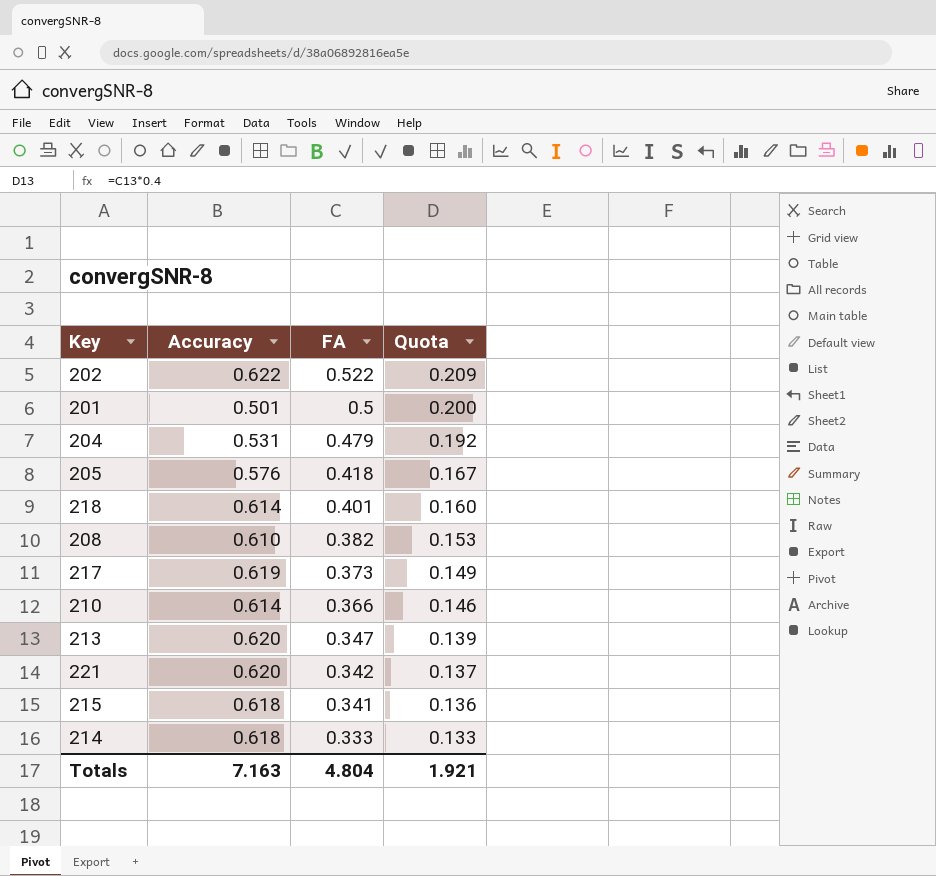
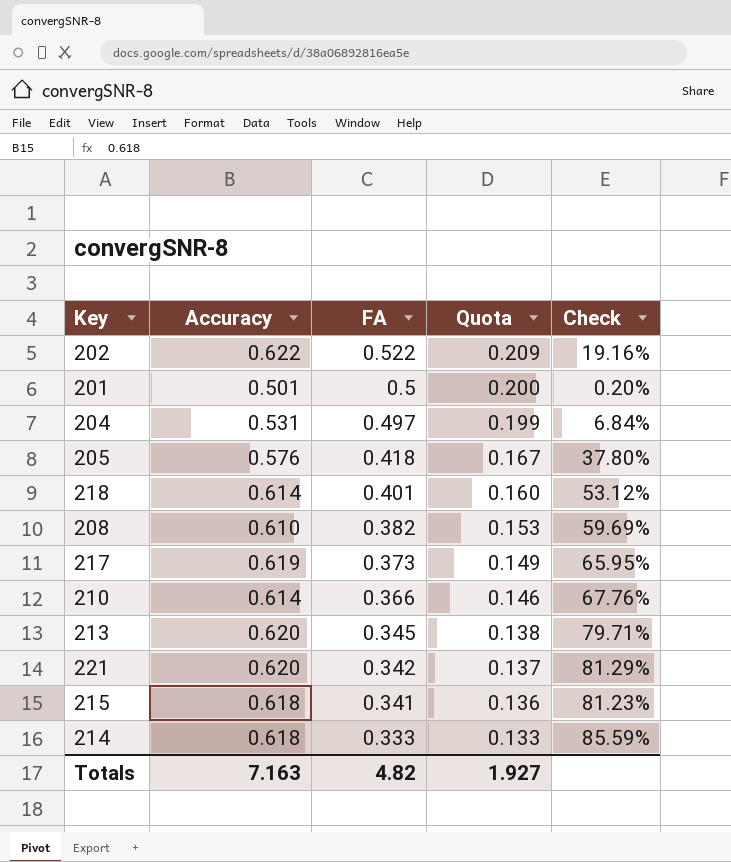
column Check | formula: none -> ([Accuracy] - [FA]) / [FA]
204 | FA: 0.479 -> 0.497
204 | Quota: 0.192 -> 0.199
213 | FA: 0.347 -> 0.345
213 | Quota: 0.139 -> 0.138
Totals | FA: 4.804 -> 4.82
Totals | Quota: 1.921 -> 1.927

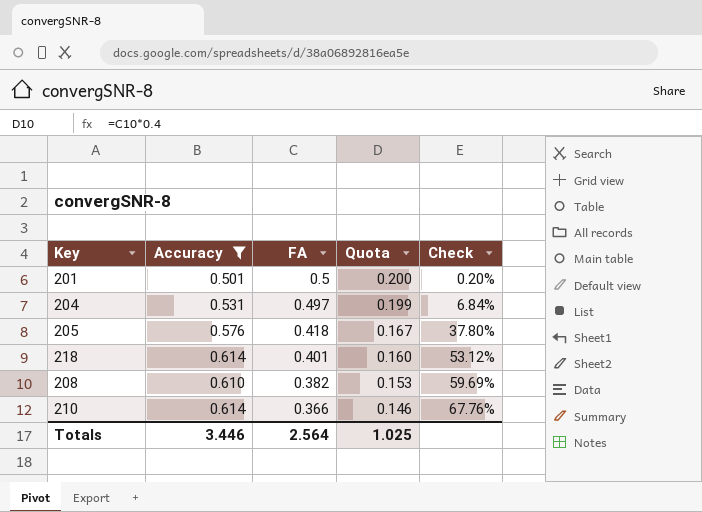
filter: none -> Accuracy <= 0.614
Totals | Accuracy: 7.163 -> 3.446
Totals | FA: 4.82 -> 2.564
Totals | Quota: 1.927 -> 1.025

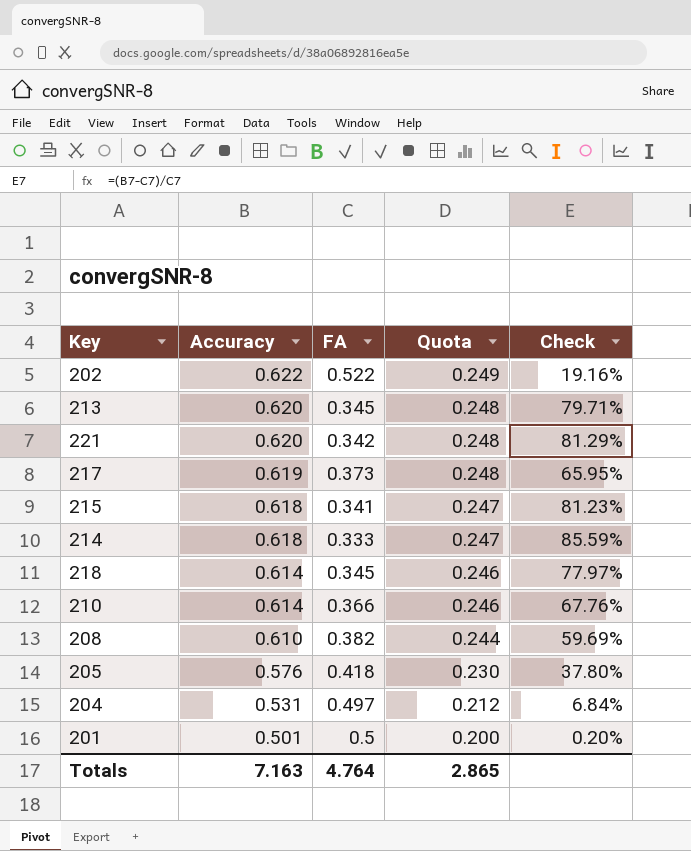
filter: Accuracy <= 0.614 -> none
row order: FA descending -> Accuracy descending
column Quota | formula: [FA] * 0.4 -> [Accuracy] * 0.4
218 | FA: 0.401 -> 0.345
218 | Check: 53.12% -> 77.97%
Totals | Accuracy: 3.446 -> 7.163
Totals | FA: 2.564 -> 4.764
Totals | Quota: 1.025 -> 2.865

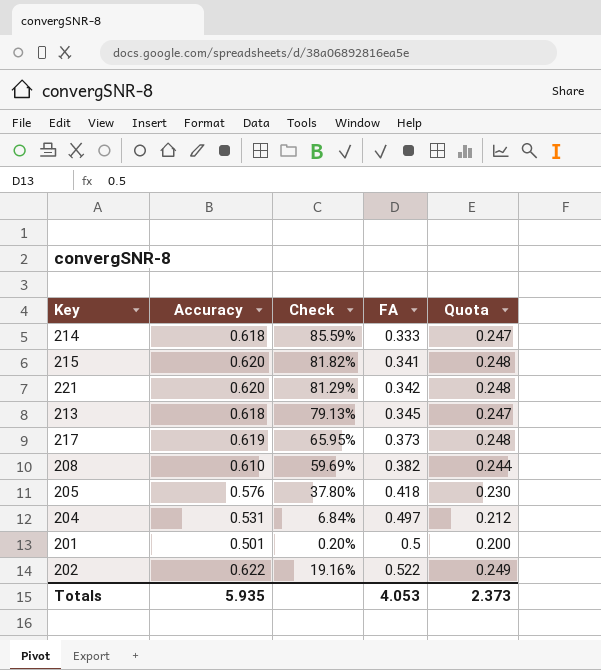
row order: Accuracy descending -> FA ascending
column Check | position: 5 -> 3
row 218: 0.614 | 0.345 | 0.246 | 77.97% -> none
row 210: 0.614 | 0.366 | 0.246 | 67.76% -> none
215 | Accuracy: 0.618 -> 0.620
215 | Check: 81.23% -> 81.82%
215 | Quota: 0.247 -> 0.248
213 | Accuracy: 0.620 -> 0.618
213 | Check: 79.71% -> 79.13%
213 | Quota: 0.248 -> 0.247
Totals | Accuracy: 7.163 -> 5.935
Totals | FA: 4.764 -> 4.053
Totals | Quota: 2.865 -> 2.373

